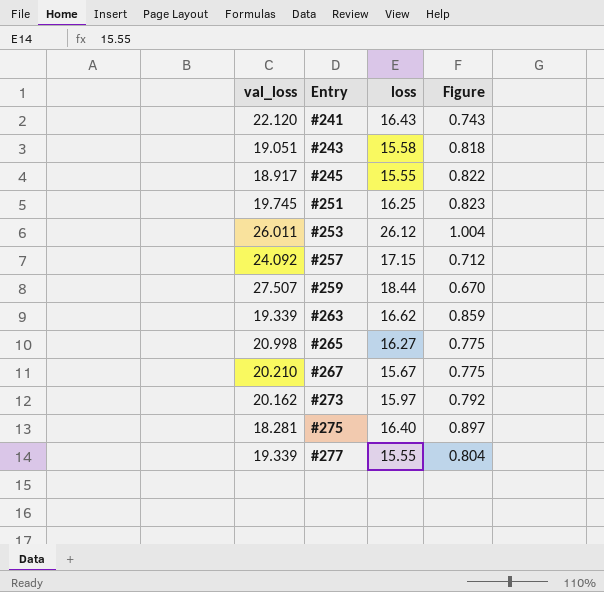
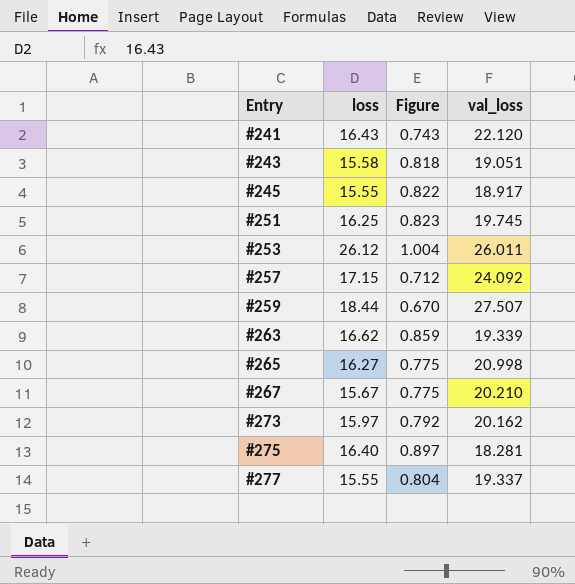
column val_loss | position: 1 -> 4
#277 | val_loss: 19.339 -> 19.337

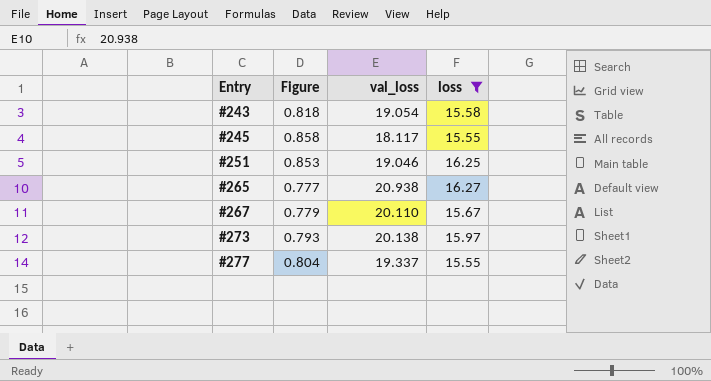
filter: none -> loss <= 16.27
column loss | position: 2 -> 4
#243 | val_loss: 19.051 -> 19.054
#245 | Figure: 0.822 -> 0.858
#245 | val_loss: 18.917 -> 18.117
#251 | Figure: 0.823 -> 0.853
#251 | val_loss: 19.745 -> 19.046
#265 | Figure: 0.775 -> 0.777
#265 | val_loss: 20.998 -> 20.938
#267 | Figure: 0.775 -> 0.779
#267 | val_loss: 20.210 -> 20.110
#273 | Figure: 0.792 -> 0.793
#273 | val_loss: 20.162 -> 20.138

